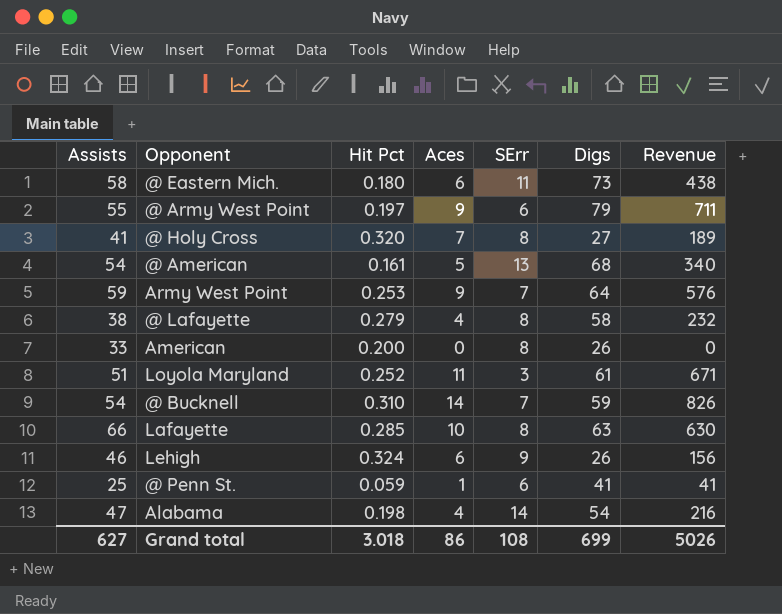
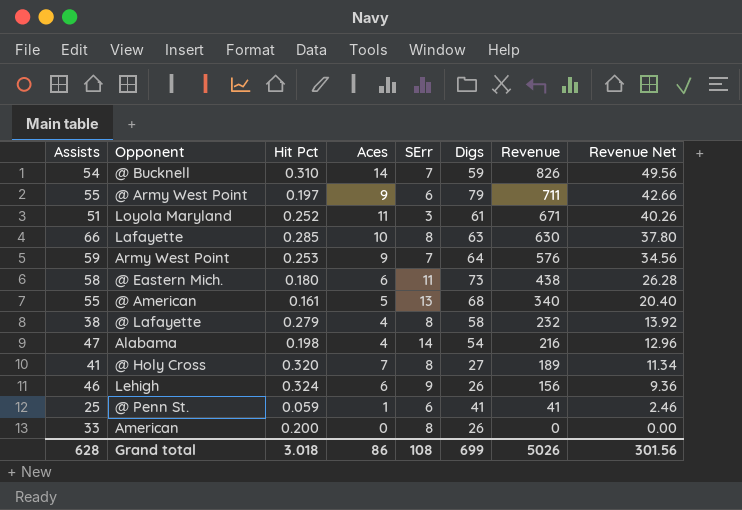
row order: none -> Revenue descending
column Revenue Net | formula: none -> [Revenue] * 0.06
@ American | Assists: 54 -> 55
Grand total | Assists: 627 -> 628

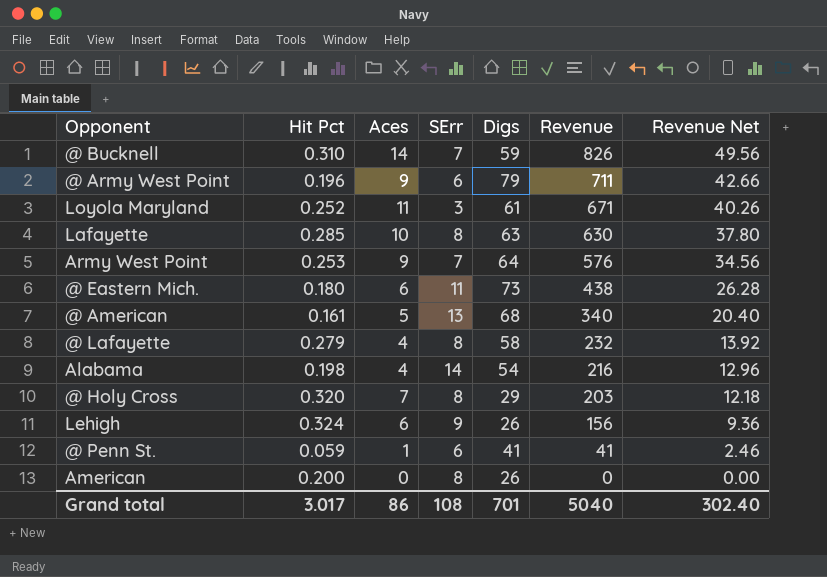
column Assists | position: 1 -> none
@ Army West Point | Hit Pct: 0.197 -> 0.196
@ Holy Cross | Digs: 27 -> 29
@ Holy Cross | Revenue: 189 -> 203
@ Holy Cross | Revenue Net: 11.34 -> 12.18
Grand total | Hit Pct: 3.018 -> 3.017
Grand total | Digs: 699 -> 701
Grand total | Revenue: 5026 -> 5040
Grand total | Revenue Net: 301.56 -> 302.40

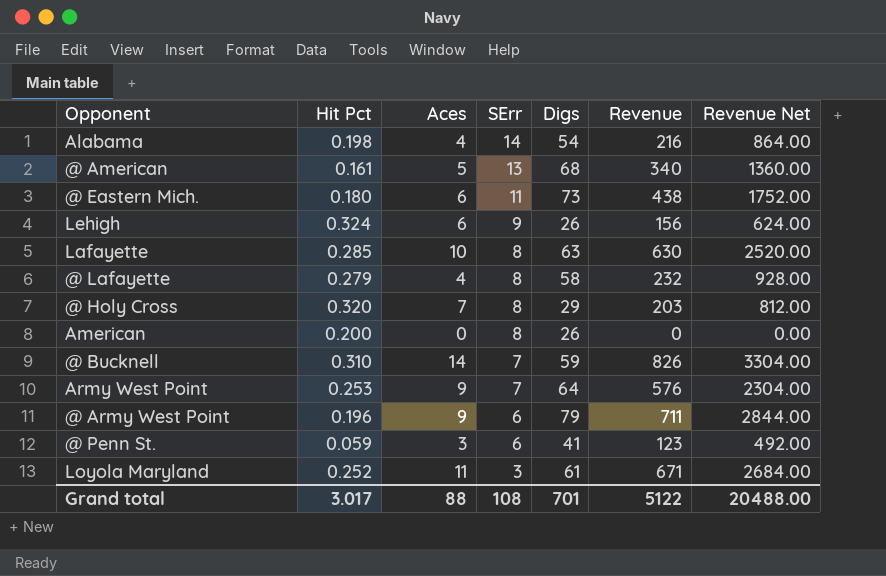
row order: Revenue descending -> SErr descending
column Revenue Net | formula: [Revenue] * 0.06 -> [Revenue] * 4
@ Penn St. | Aces: 1 -> 3
@ Penn St. | Revenue: 41 -> 123
Grand total | Aces: 86 -> 88
Grand total | Revenue: 5040 -> 5122
Grand total | Revenue Net: 302.40 -> 20488.00

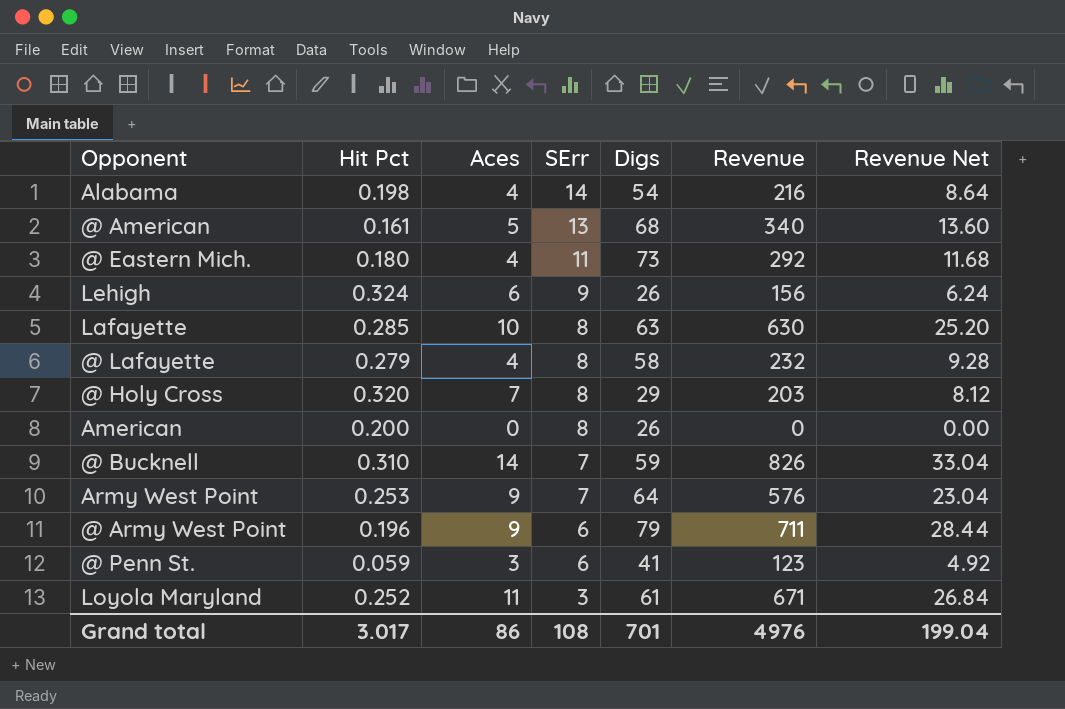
column Revenue Net | formula: [Revenue] * 4 -> [Revenue] * 0.04
@ Eastern Mich. | Aces: 6 -> 4
@ Eastern Mich. | Revenue: 438 -> 292
Grand total | Aces: 88 -> 86
Grand total | Revenue: 5122 -> 4976
Grand total | Revenue Net: 20488.00 -> 199.04

